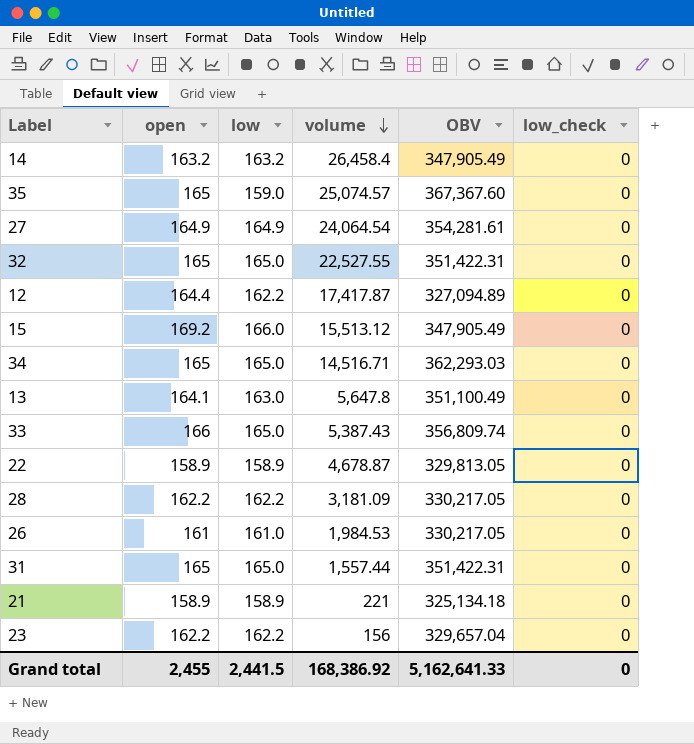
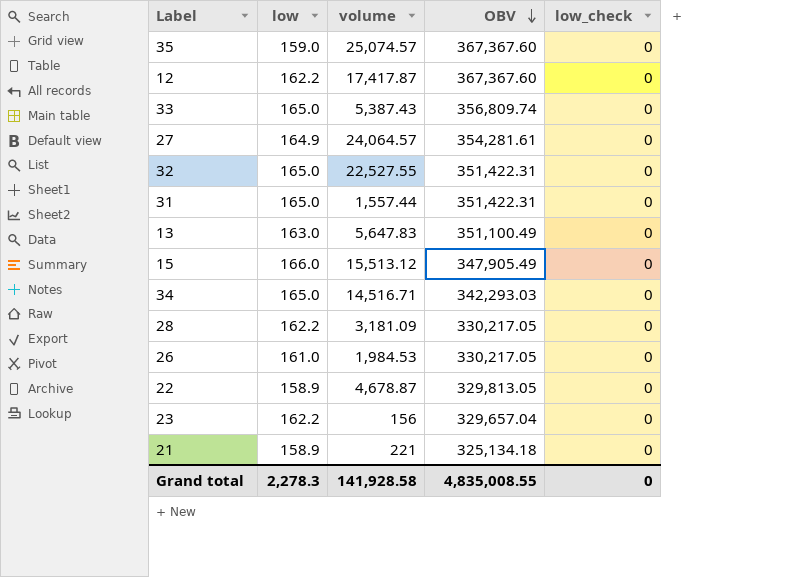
row order: volume descending -> OBV descending
column open | position: 2 -> none
row 14: 163.2 | 163.2 | 26,458.4 | 347,905.49 | 0 -> none
12 | OBV: 327,094.89 -> 367,367.60
27 | volume: 24,064.54 -> 24,064.57
13 | volume: 5,647.8 -> 5,647.83
34 | OBV: 362,293.03 -> 342,293.03
Grand total | low: 2,441.5 -> 2,278.3
Grand total | volume: 168,386.92 -> 141,928.58
Grand total | OBV: 5,162,641.33 -> 4,835,008.55

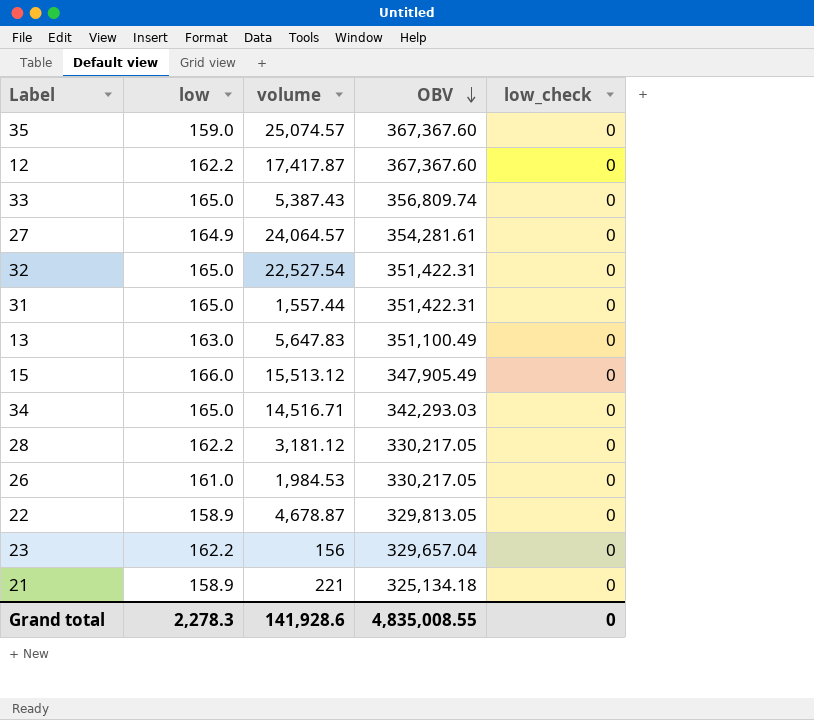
32 | volume: 22,527.55 -> 22,527.54
28 | volume: 3,181.09 -> 3,181.12
Grand total | volume: 141,928.58 -> 141,928.6

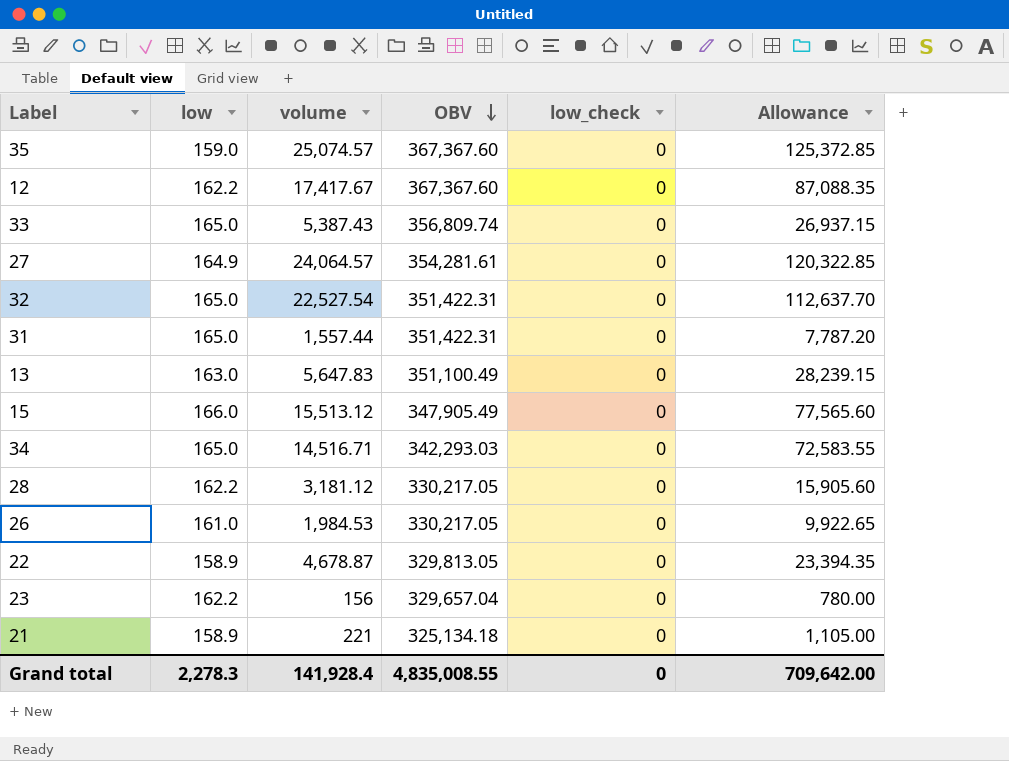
column Allowance | formula: none -> [volume] * 5
12 | volume: 17,417.87 -> 17,417.67
Grand total | volume: 141,928.6 -> 141,928.4

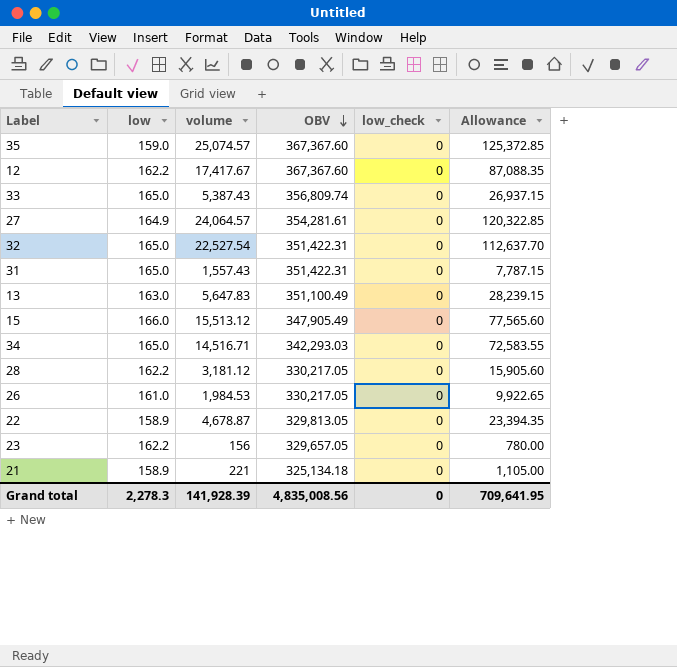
31 | volume: 1,557.44 -> 1,557.43
31 | Allowance: 7,787.20 -> 7,787.15
23 | OBV: 329,657.04 -> 329,657.05
Grand total | volume: 141,928.4 -> 141,928.39
Grand total | OBV: 4,835,008.55 -> 4,835,008.56
Grand total | Allowance: 709,642.00 -> 709,641.95

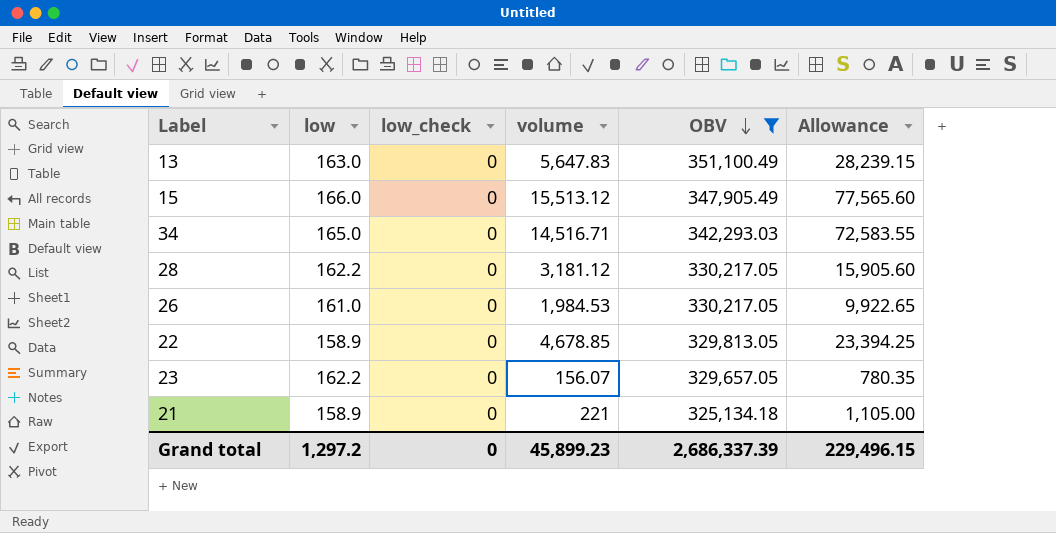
filter: none -> OBV <= 351,100.49
column low_check | position: 5 -> 3
22 | volume: 4,678.87 -> 4,678.85
22 | Allowance: 23,394.35 -> 23,394.25
23 | volume: 156 -> 156.07
23 | Allowance: 780.00 -> 780.35
Grand total | low: 2,278.3 -> 1,297.2
Grand total | volume: 141,928.39 -> 45,899.23
Grand total | OBV: 4,835,008.56 -> 2,686,337.39
Grand total | Allowance: 709,641.95 -> 229,496.15

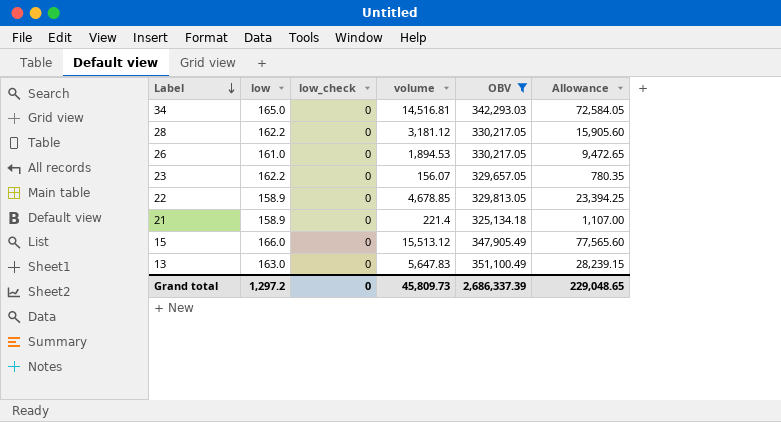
row order: OBV descending -> Label descending
34 | volume: 14,516.71 -> 14,516.81
34 | Allowance: 72,583.55 -> 72,584.05
26 | volume: 1,984.53 -> 1,894.53
26 | Allowance: 9,922.65 -> 9,472.65
21 | volume: 221 -> 221.4
21 | Allowance: 1,105.00 -> 1,107.00
Grand total | volume: 45,899.23 -> 45,809.73
Grand total | Allowance: 229,496.15 -> 229,048.65

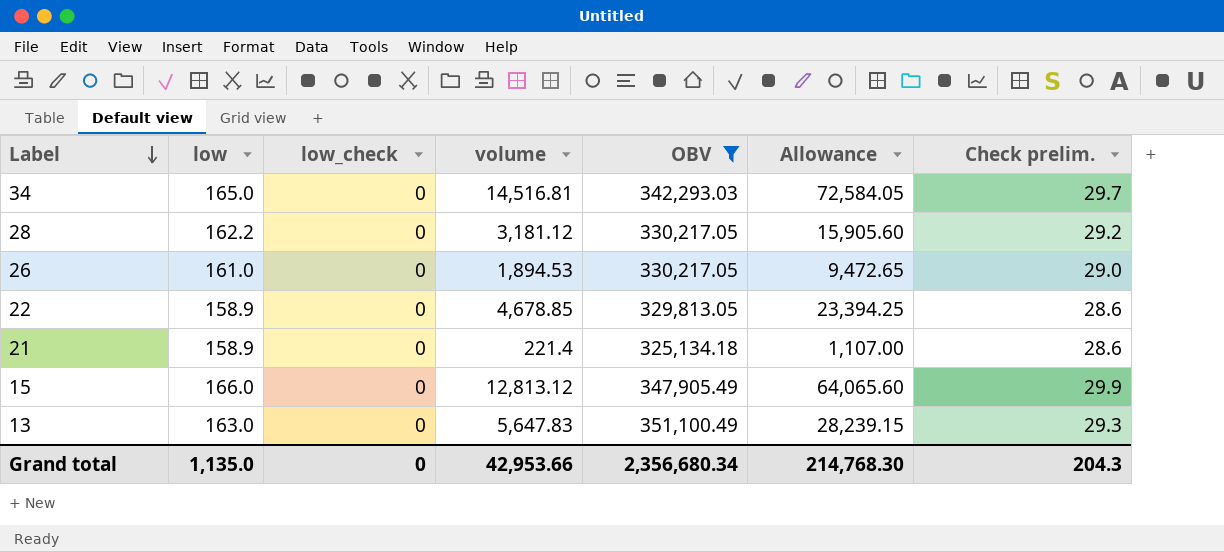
column Check prelim. | formula: none -> [low] * 0.18
row 23: 162.2 | 0 | 156.07 | 329,657.05 | 780.35 -> none
15 | volume: 15,513.12 -> 12,813.12
15 | Allowance: 77,565.60 -> 64,065.60
Grand total | low: 1,297.2 -> 1,135.0
Grand total | volume: 45,809.73 -> 42,953.66
Grand total | OBV: 2,686,337.39 -> 2,356,680.34
Grand total | Allowance: 229,048.65 -> 214,768.30

